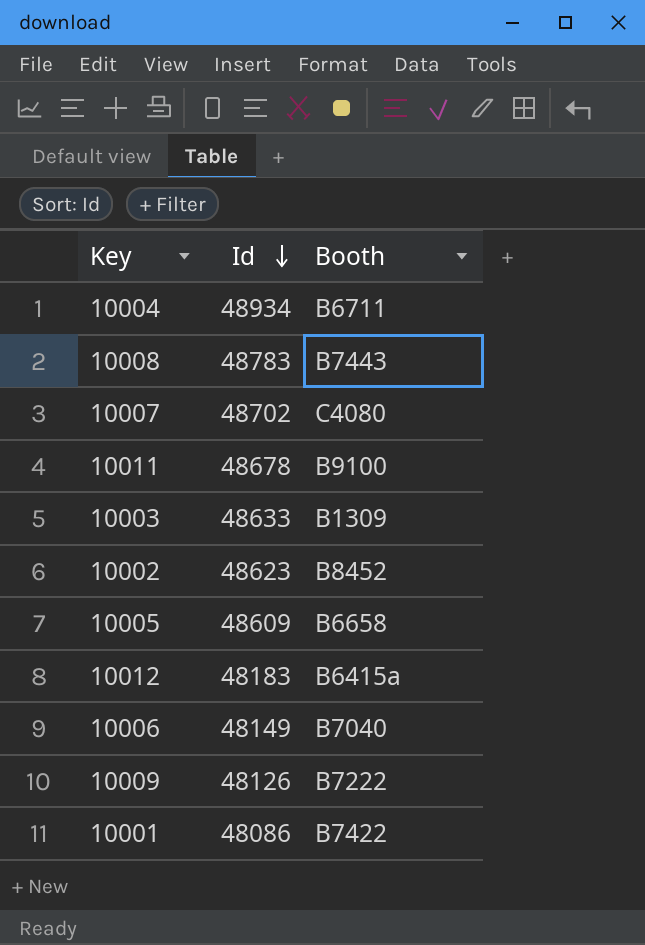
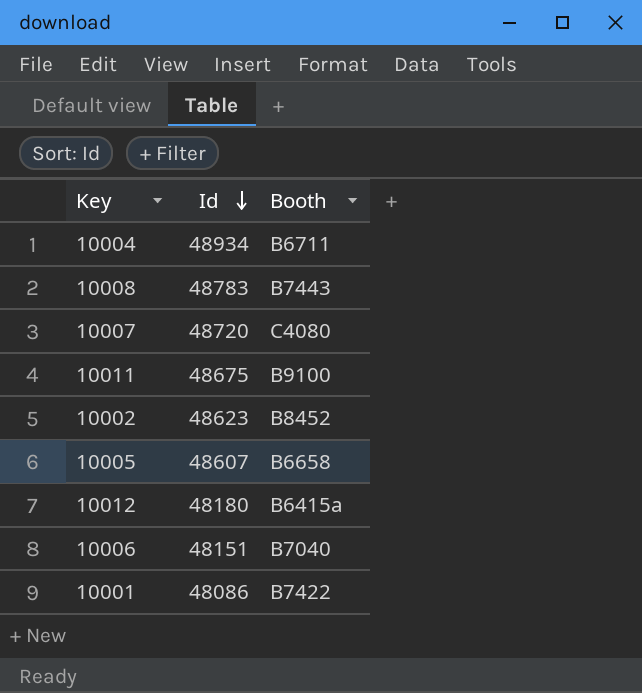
row 10003: 48633 | B1309 -> none
row 10009: 48126 | B7222 -> none
10007 | Id: 48702 -> 48720
10011 | Id: 48678 -> 48675
10005 | Id: 48609 -> 48607
10012 | Id: 48183 -> 48180
10006 | Id: 48149 -> 48151

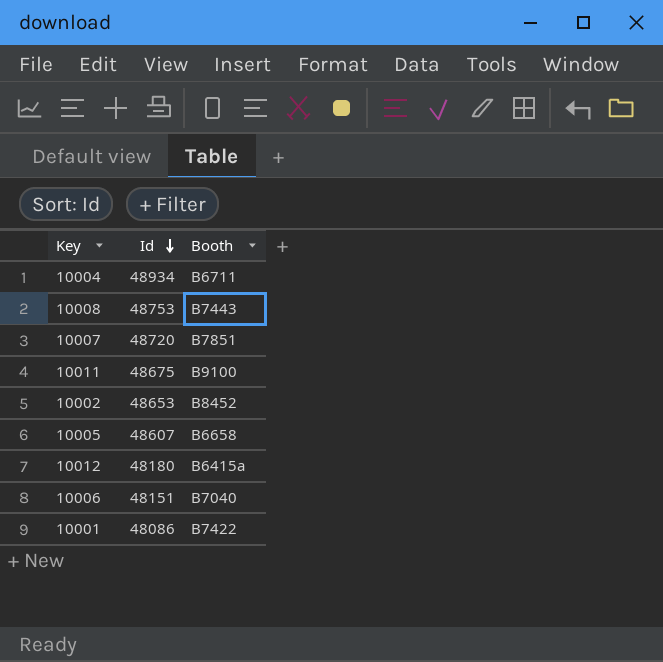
10008 | Id: 48783 -> 48753
10007 | Booth: C4080 -> B7851
10002 | Id: 48623 -> 48653

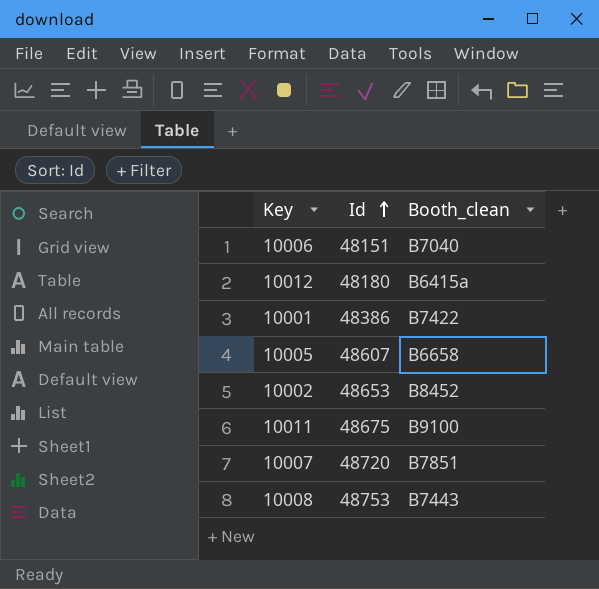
row order: Id descending -> Id ascending
column name: Booth -> Booth_clean
row 10004: 48934 | B6711 -> none
10001 | Id: 48086 -> 48386

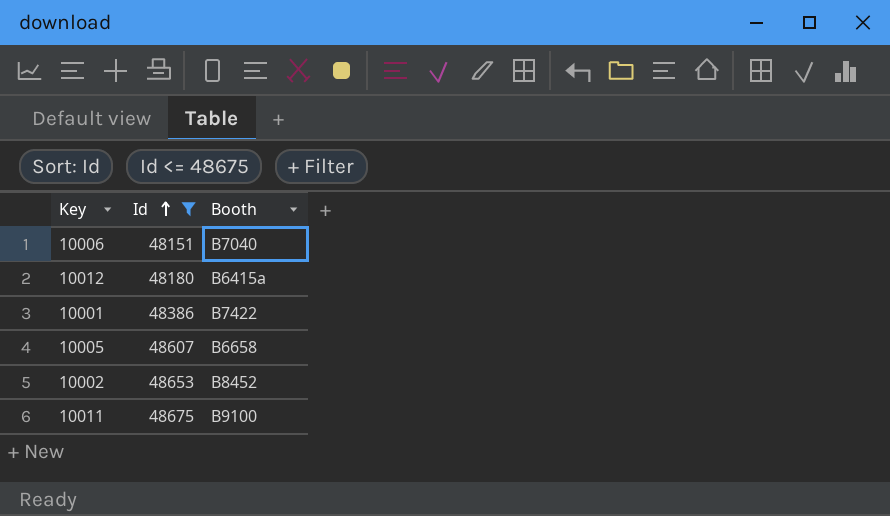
filter: none -> Id <= 48675
column name: Booth_clean -> Booth

